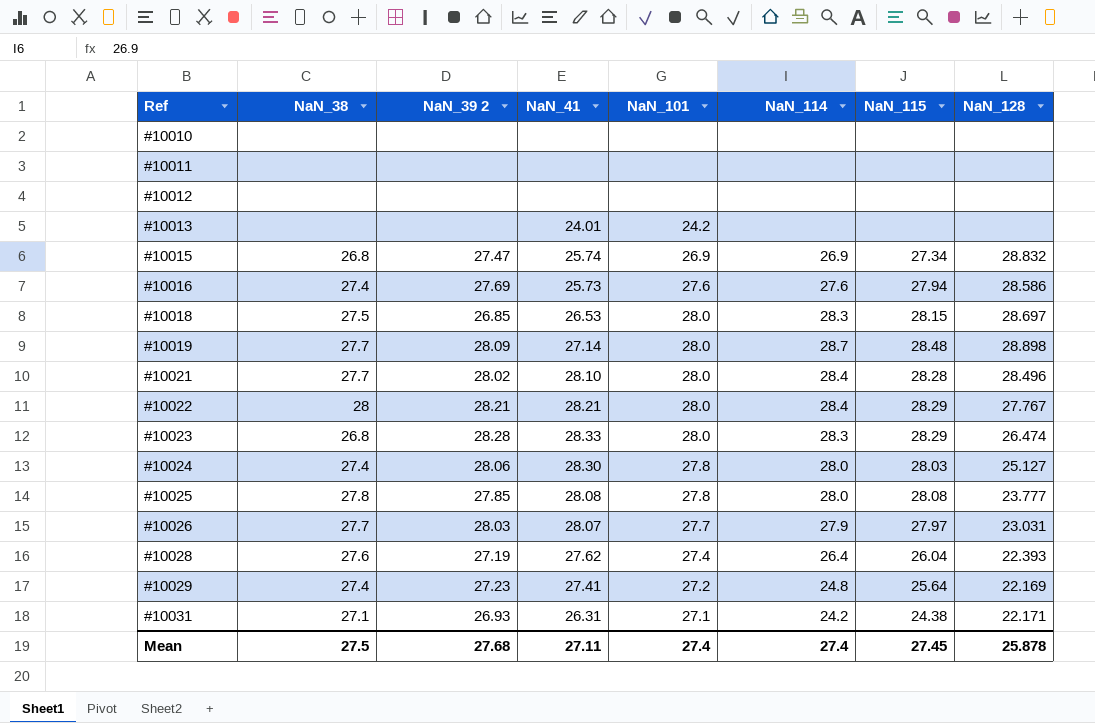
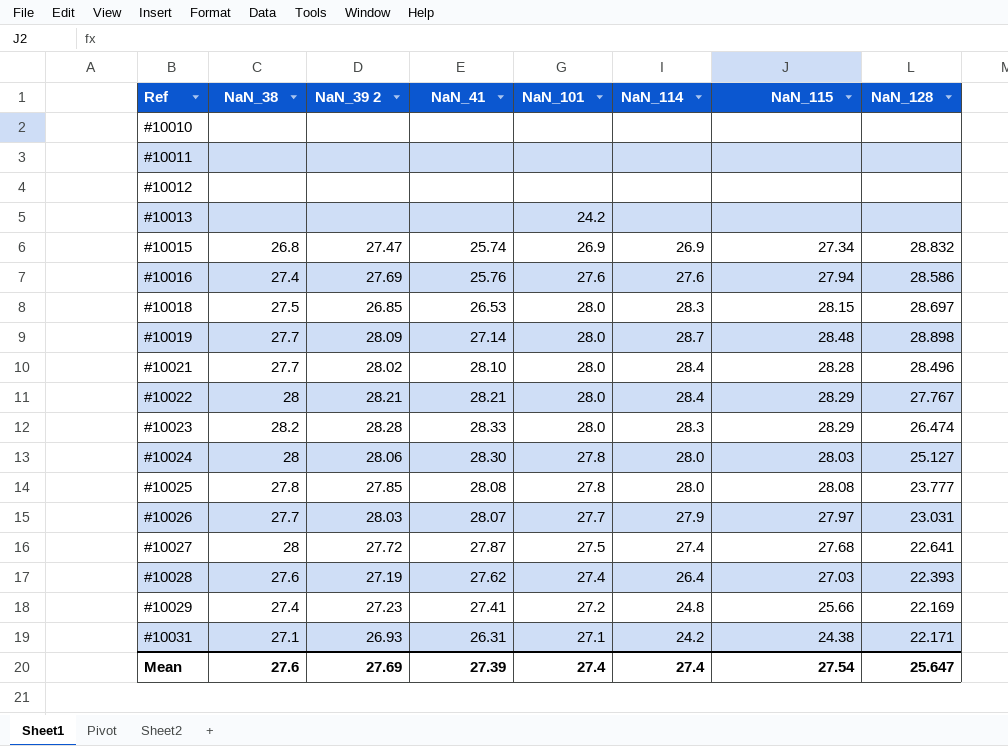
#10013 | NaN_41: 24.01 -> none
#10016 | NaN_41: 25.73 -> 25.76
#10023 | NaN_38: 26.8 -> 28.2
#10024 | NaN_38: 27.4 -> 28
row #10027: none -> 28 | 27.72 | 27.87 | 27.5 | 27.4 | 27.68 | 22.641
#10028 | NaN_115: 26.04 -> 27.03
#10029 | NaN_115: 25.64 -> 25.66
Mean | NaN_38: 27.5 -> 27.6
Mean | NaN_39 2: 27.68 -> 27.69
Mean | NaN_41: 27.11 -> 27.39
Mean | NaN_115: 27.45 -> 27.54
Mean | NaN_128: 25.878 -> 25.647

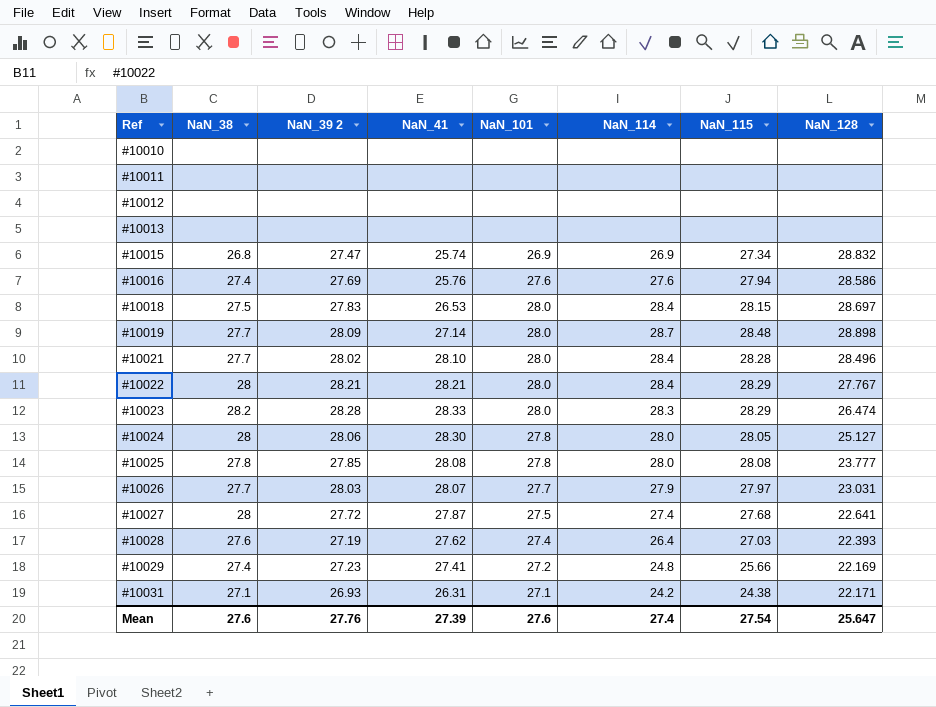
#10013 | NaN_101: 24.2 -> none
#10018 | NaN_39 2: 26.85 -> 27.83
#10018 | NaN_114: 28.3 -> 28.4
#10024 | NaN_115: 28.03 -> 28.05
Mean | NaN_39 2: 27.69 -> 27.76
Mean | NaN_101: 27.4 -> 27.6

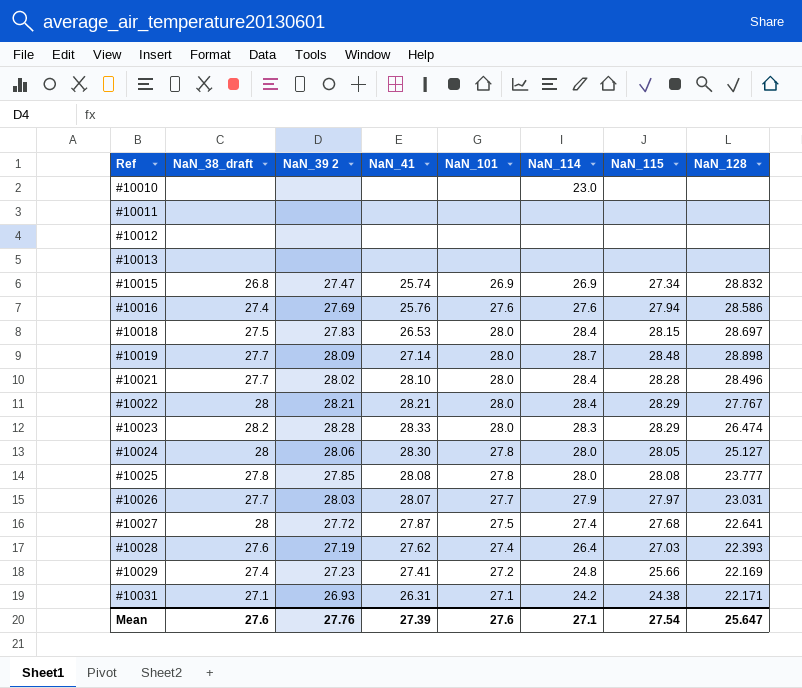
column name: NaN_38 -> NaN_38_draft
#10010 | NaN_114: none -> 23.0
Mean | NaN_114: 27.4 -> 27.1

